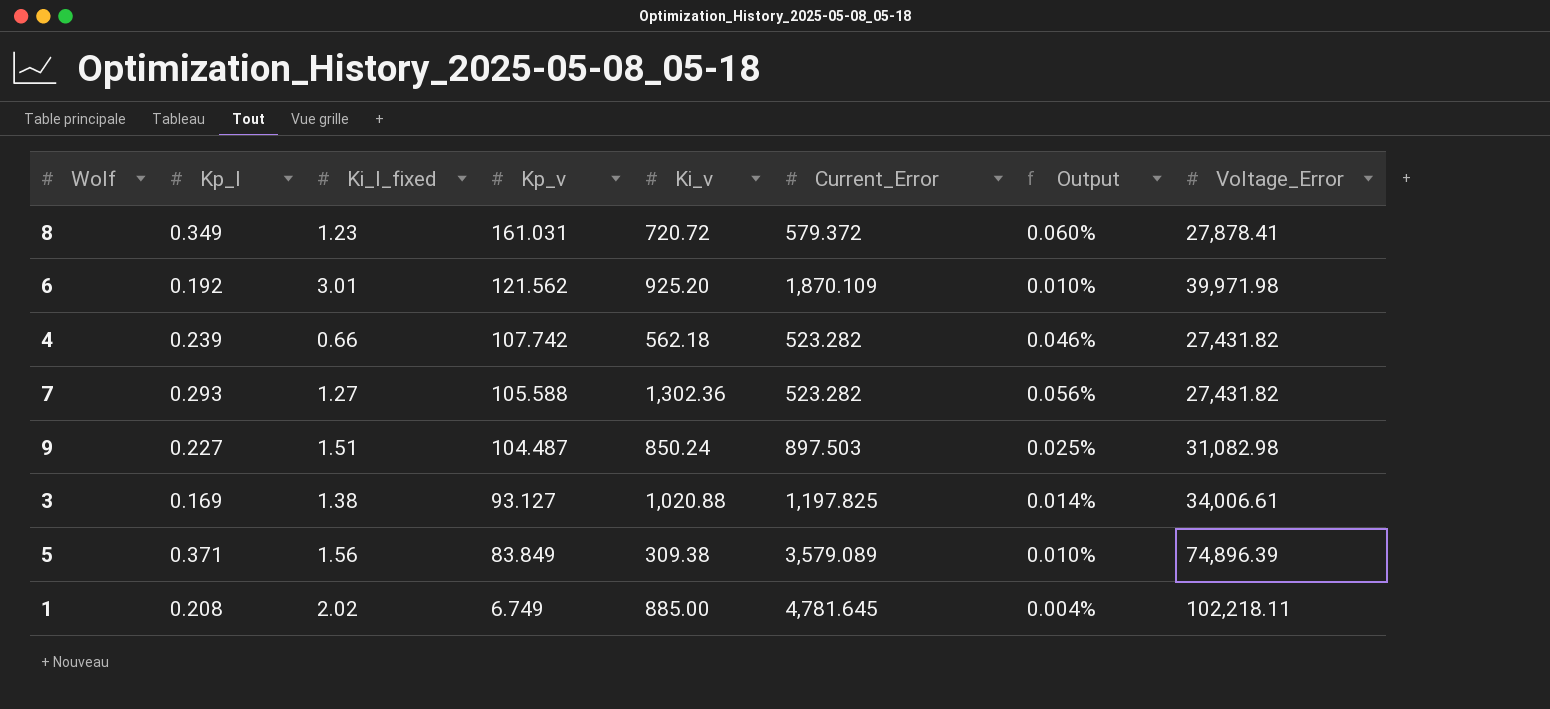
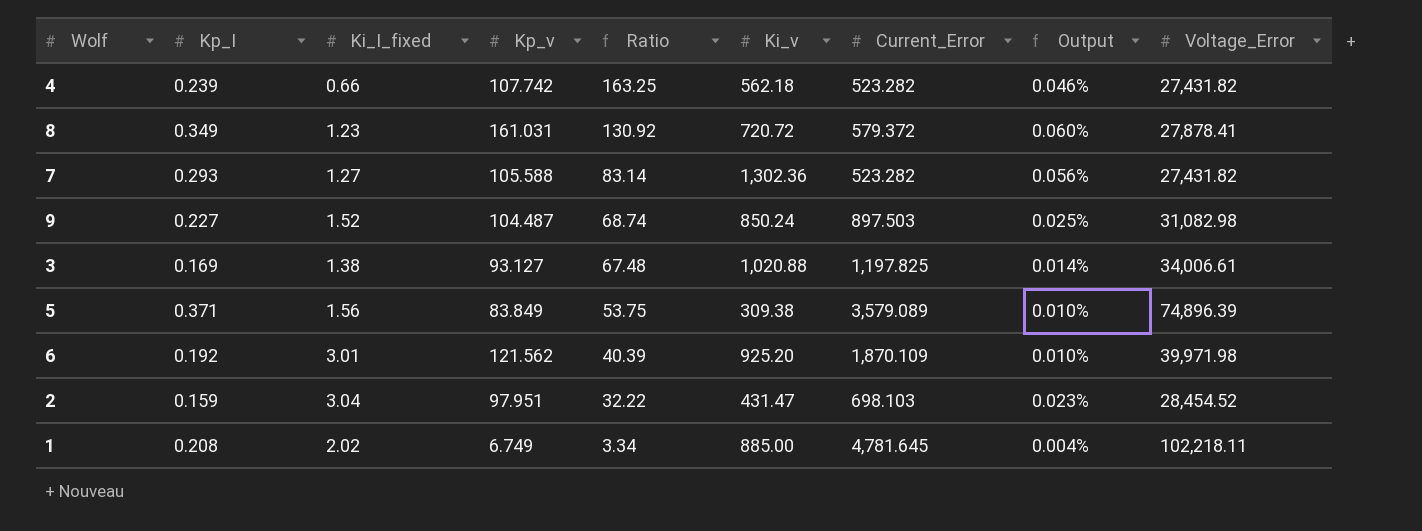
row order: Kp_v descending -> Ratio descending
column Ratio | formula: none -> [Kp_v] / [Ki_I_fixed]
9 | Ki_I_fixed: 1.51 -> 1.52
row 2: none -> 0.159 | 3.04 | 97.951 | 32.22 | 431.47 | 698.103 | 0.023% | 28,454.52

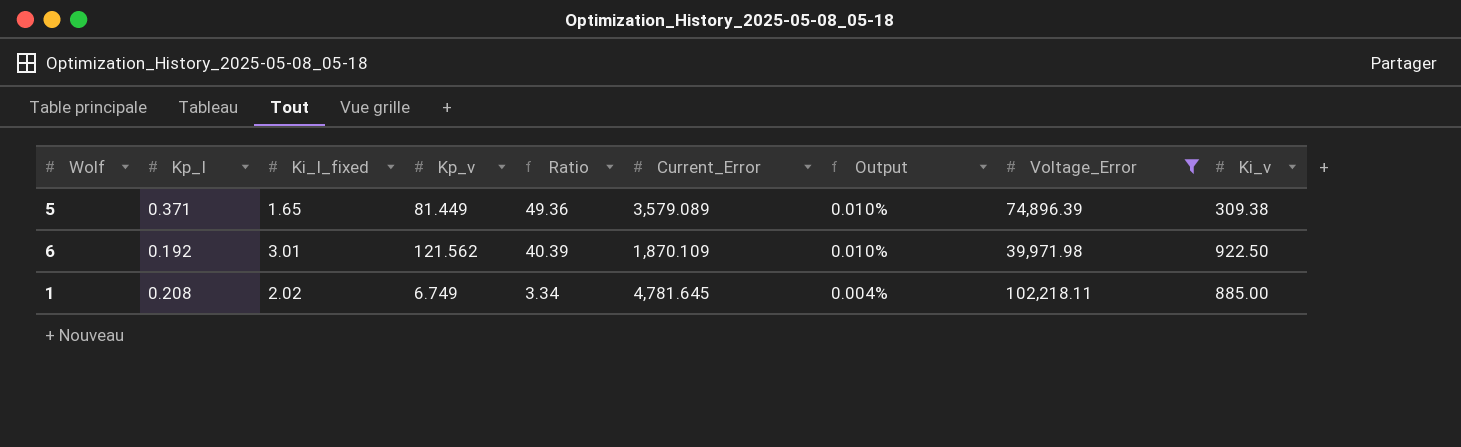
filter: none -> Voltage_Error >= 39,971.98
column Ki_v | position: 6 -> 9
5 | Ki_I_fixed: 1.56 -> 1.65
5 | Kp_v: 83.849 -> 81.449
5 | Ratio: 53.75 -> 49.36
6 | Ki_v: 925.20 -> 922.50

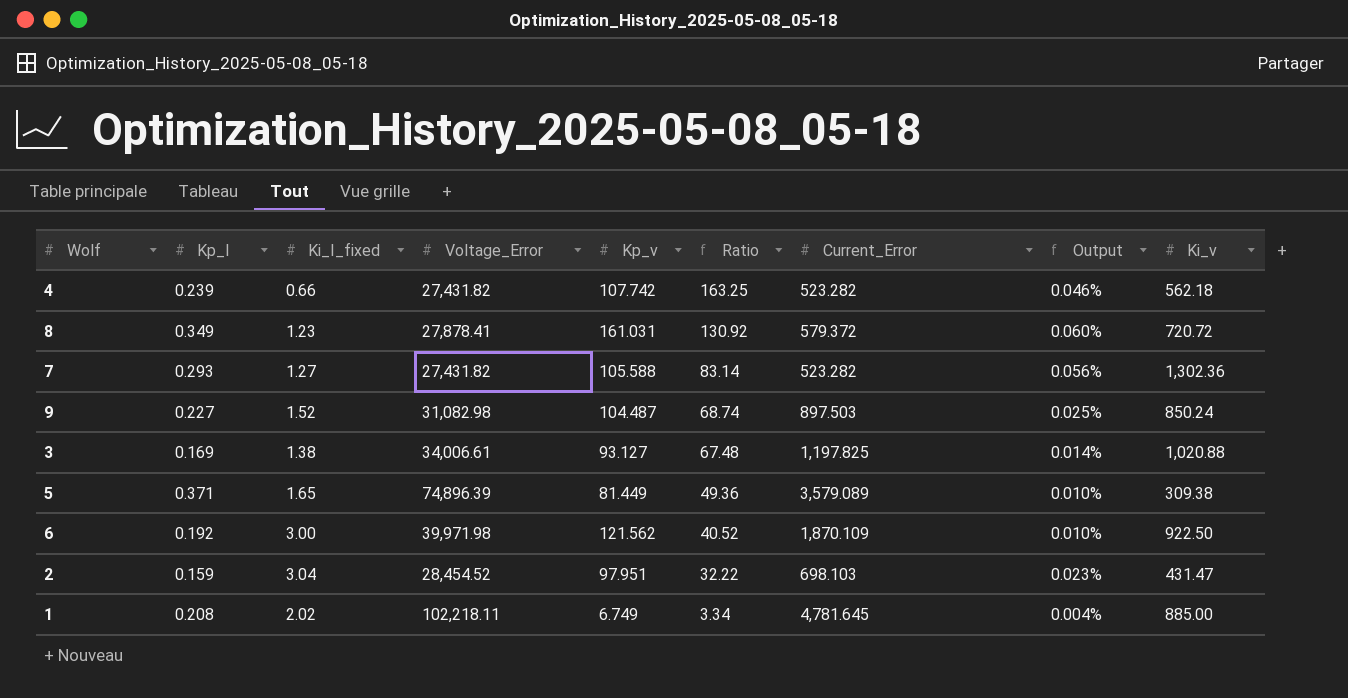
filter: Voltage_Error >= 39,971.98 -> none
column Voltage_Error | position: 8 -> 4
6 | Ki_I_fixed: 3.01 -> 3.00
6 | Ratio: 40.39 -> 40.52

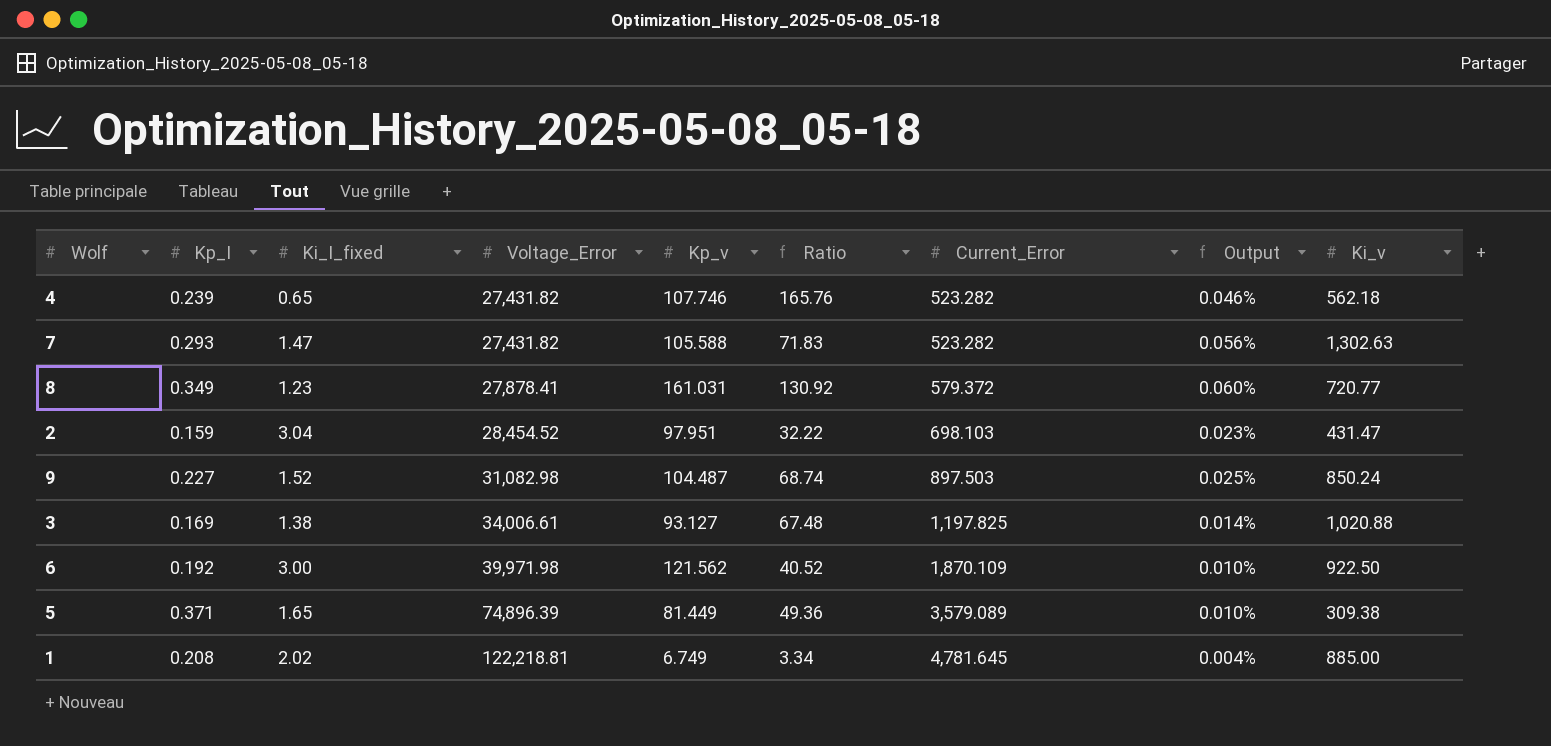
row order: Ratio descending -> Voltage_Error ascending
4 | Ki_I_fixed: 0.66 -> 0.65
4 | Kp_v: 107.742 -> 107.746
4 | Ratio: 163.25 -> 165.76
7 | Ki_I_fixed: 1.27 -> 1.47
7 | Ratio: 83.14 -> 71.83
7 | Ki_v: 1,302.36 -> 1,302.63
8 | Ki_v: 720.72 -> 720.77
1 | Voltage_Error: 102,218.11 -> 122,218.81

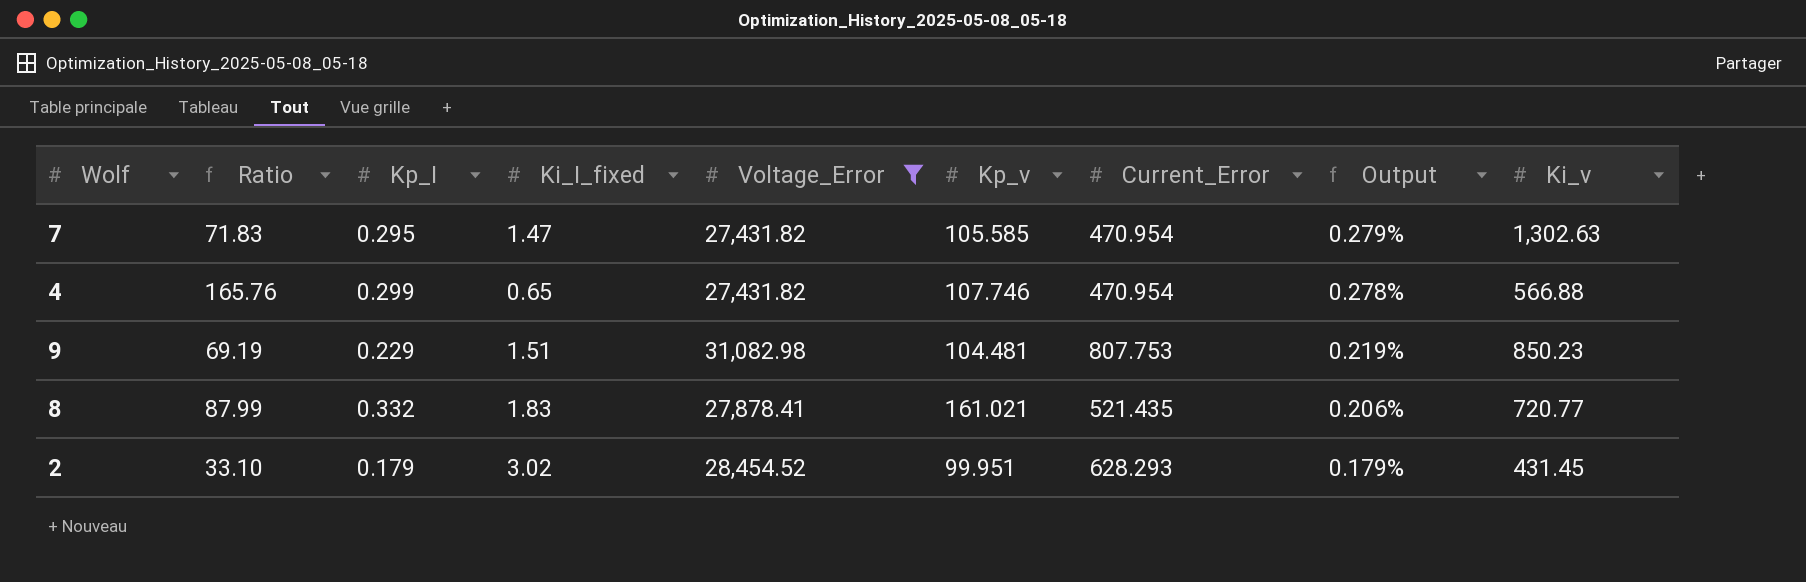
filter: none -> Voltage_Error <= 31,082.98
row order: Voltage_Error ascending -> Output descending
column Ratio | position: 6 -> 2
column Output | formula: [Kp_I] / [Current_Error] -> [Kp_I] / [Kp_v]
7 | Kp_I: 0.293 -> 0.295
7 | Kp_v: 105.588 -> 105.585
7 | Current_Error: 523.282 -> 470.954
4 | Kp_I: 0.239 -> 0.299
4 | Current_Error: 523.282 -> 470.954
4 | Ki_v: 562.18 -> 566.88
9 | Ratio: 68.74 -> 69.19
9 | Kp_I: 0.227 -> 0.229
9 | Ki_I_fixed: 1.52 -> 1.51
9 | Kp_v: 104.487 -> 104.481
9 | Current_Error: 897.503 -> 807.753
9 | Ki_v: 850.24 -> 850.23
8 | Ratio: 130.92 -> 87.99
8 | Kp_I: 0.349 -> 0.332
8 | Ki_I_fixed: 1.23 -> 1.83
8 | Kp_v: 161.031 -> 161.021
8 | Current_Error: 579.372 -> 521.435
2 | Ratio: 32.22 -> 33.10
2 | Kp_I: 0.159 -> 0.179
2 | Ki_I_fixed: 3.04 -> 3.02
2 | Kp_v: 97.951 -> 99.951
2 | Current_Error: 698.103 -> 628.293
2 | Ki_v: 431.47 -> 431.45

